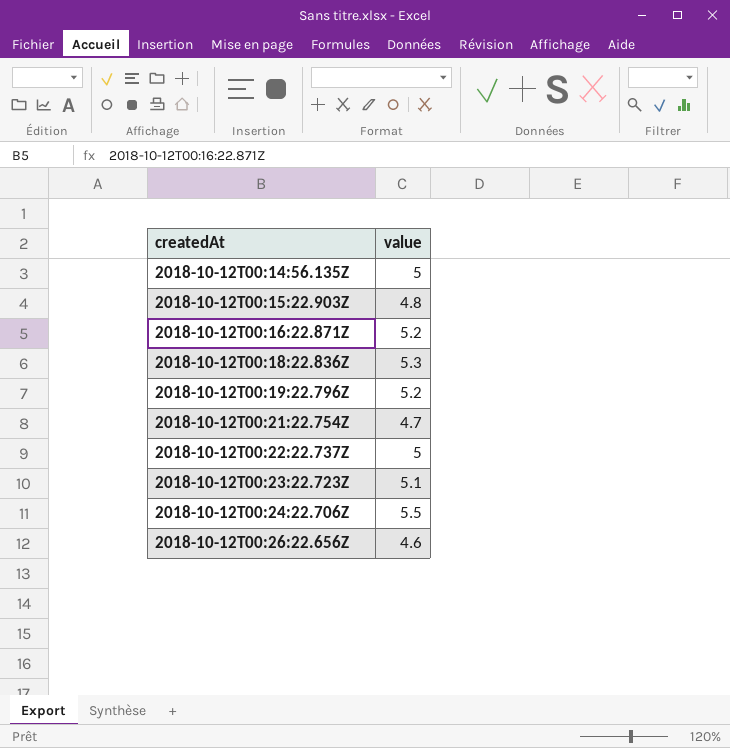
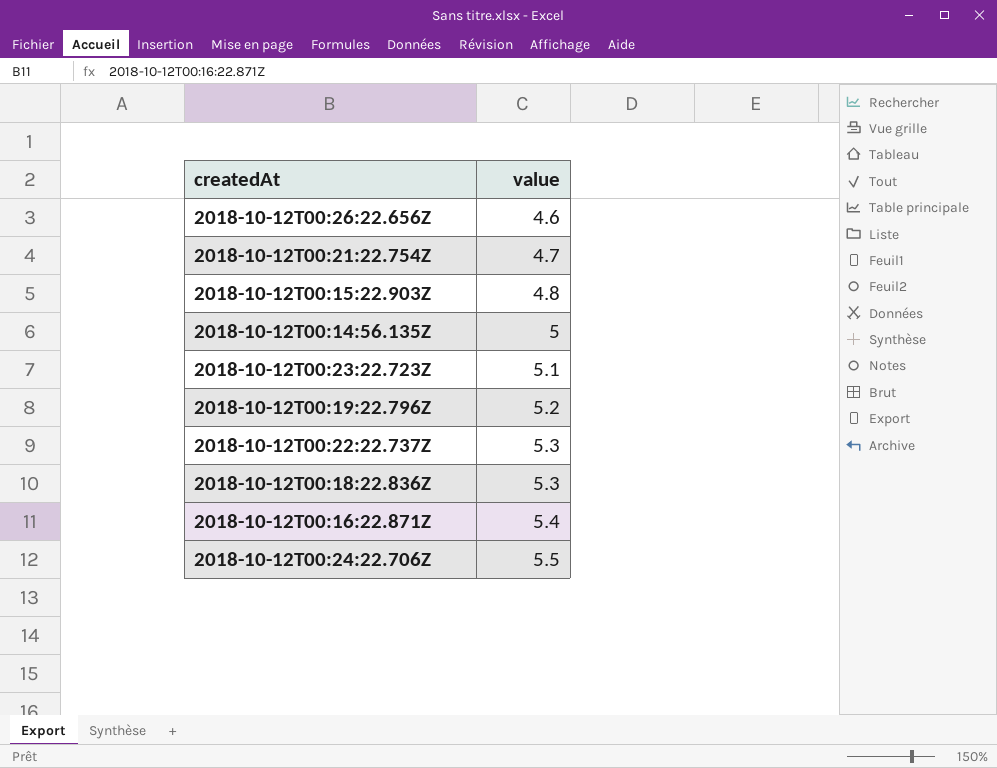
row order: createdAt ascending -> value ascending
2018-10-12T00:22:22.737Z | value: 5 -> 5.3
2018-10-12T00:16:22.871Z | value: 5.2 -> 5.4

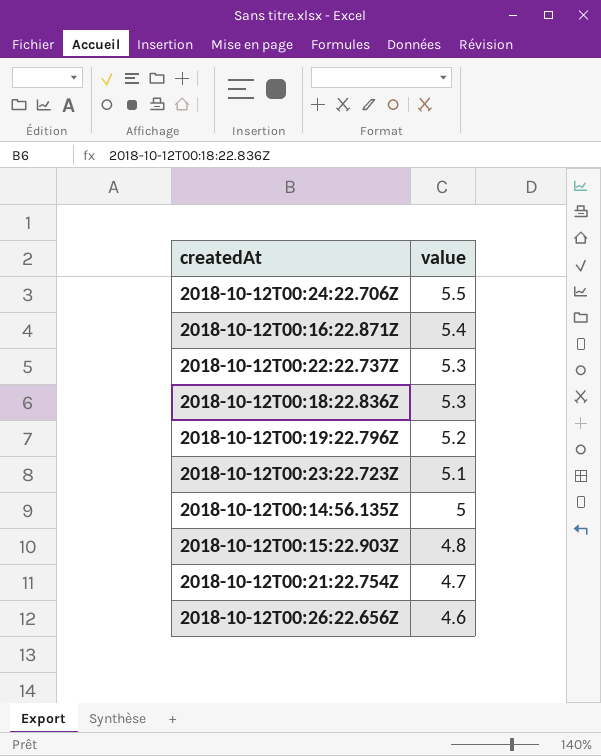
row order: value ascending -> value descending

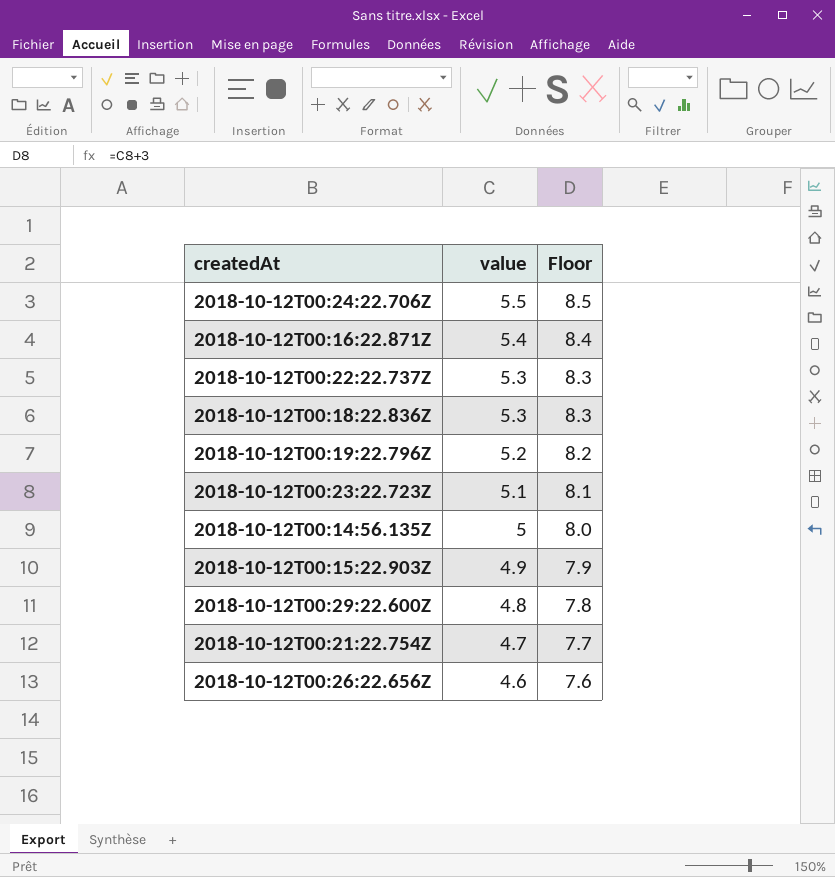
column Floor | formula: none -> [value] + 3
2018-10-12T00:15:22.903Z | value: 4.8 -> 4.9
row 2018-10-12T00:29:22.600Z: none -> 4.8 | 7.8

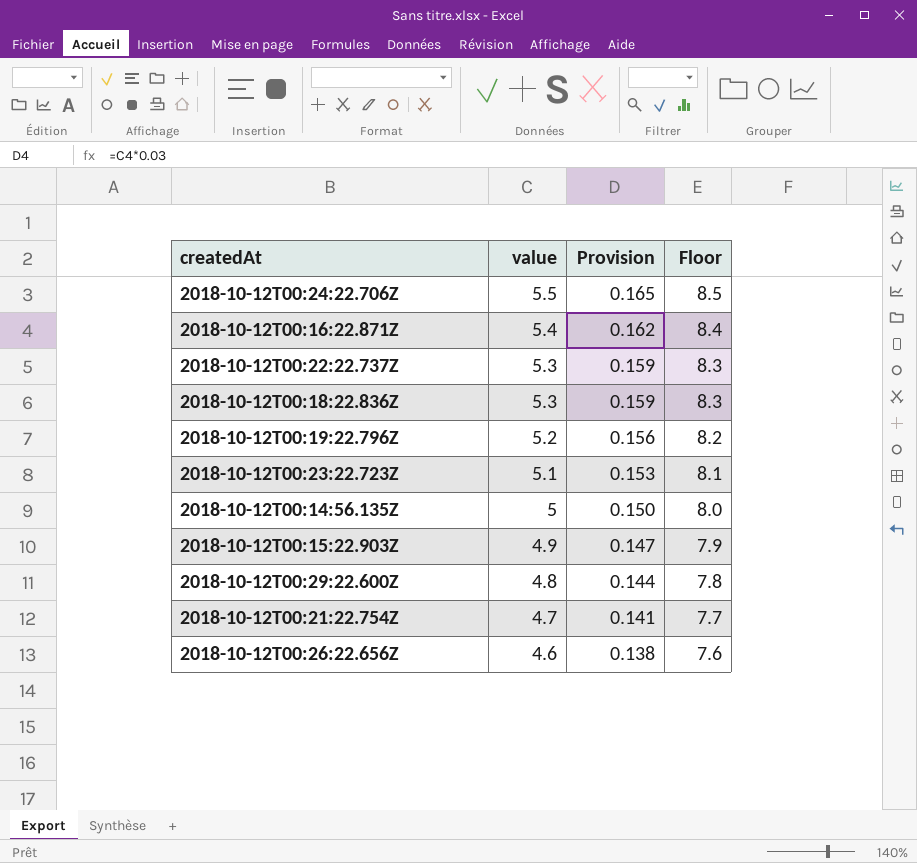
column Provision | formula: none -> [value] * 0.03

